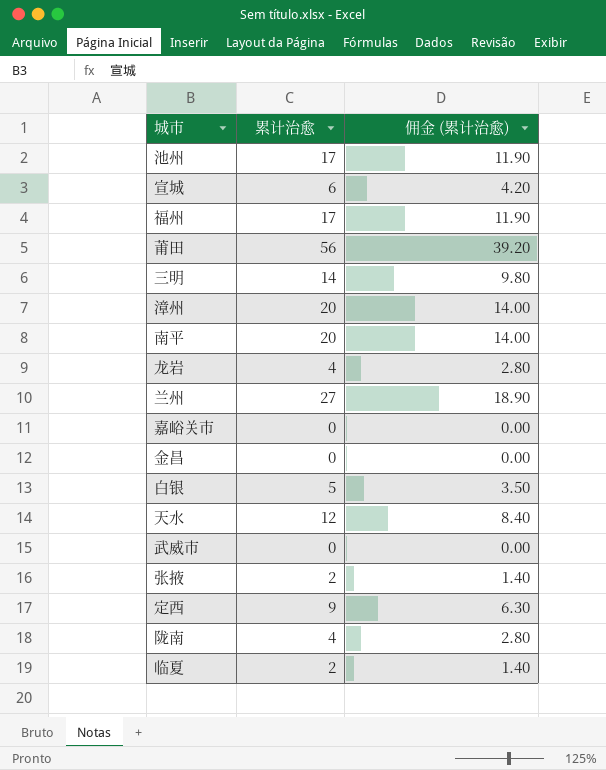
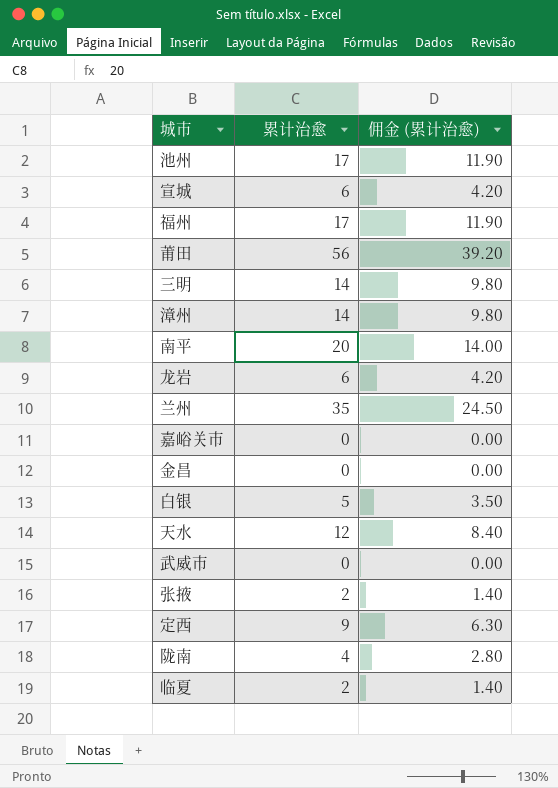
漳州 | 累计治愈: 20 -> 14
漳州 | 佣金 (累计治愈): 14.00 -> 9.80
龙岩 | 累计治愈: 4 -> 6
龙岩 | 佣金 (累计治愈): 2.80 -> 4.20
兰州 | 累计治愈: 27 -> 35
兰州 | 佣金 (累计治愈): 18.90 -> 24.50

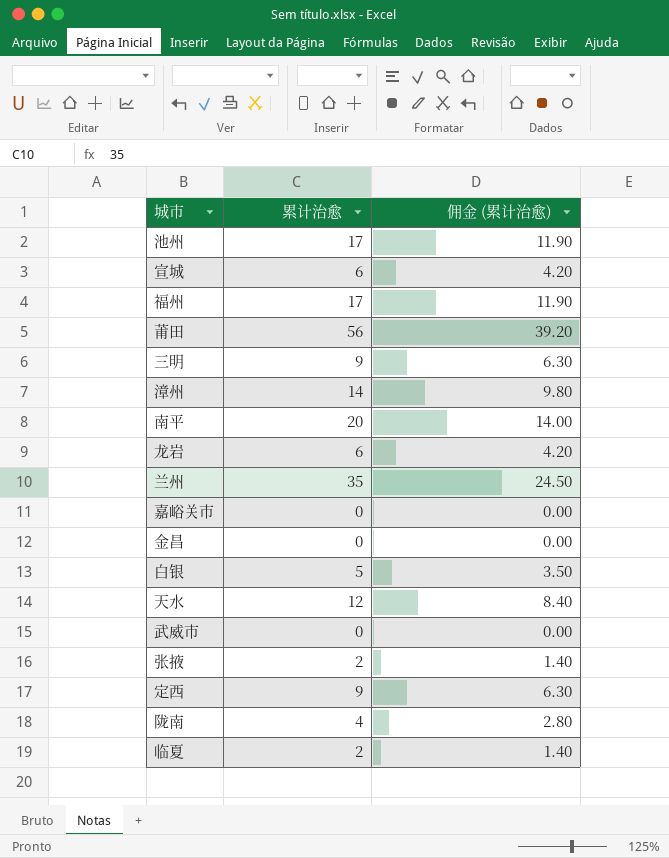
三明 | 累计治愈: 14 -> 9
三明 | 佣金 (累计治愈): 9.80 -> 6.30

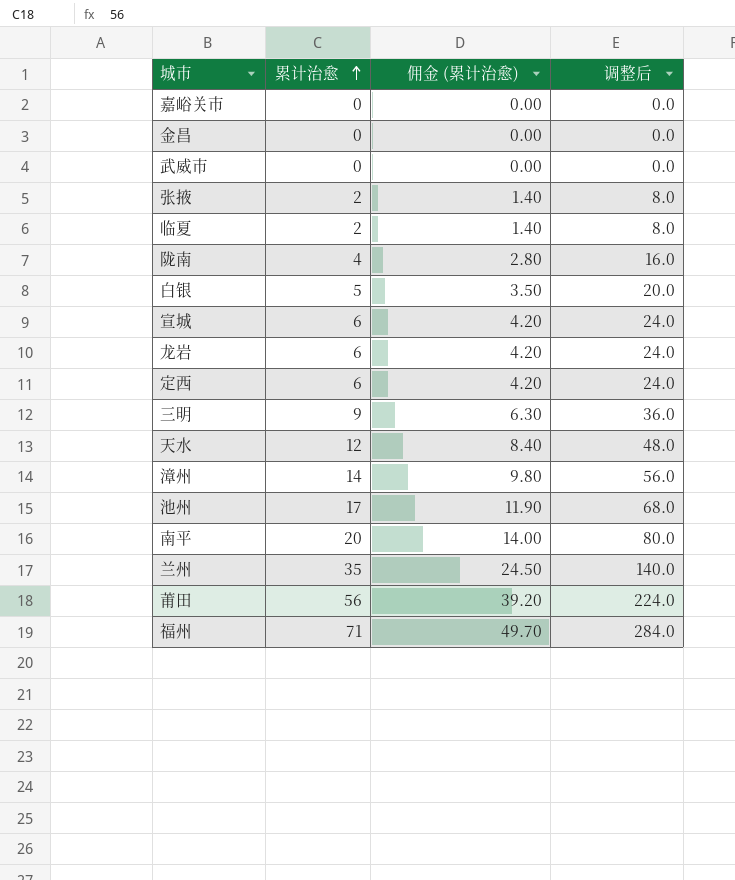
row order: none -> 累计治愈 ascending
column 调整后 | formula: none -> [累计治愈] * 4
定西 | 累计治愈: 9 -> 6
定西 | 佣金 (累计治愈): 6.30 -> 4.20
福州 | 累计治愈: 17 -> 71
福州 | 佣金 (累计治愈): 11.90 -> 49.70

